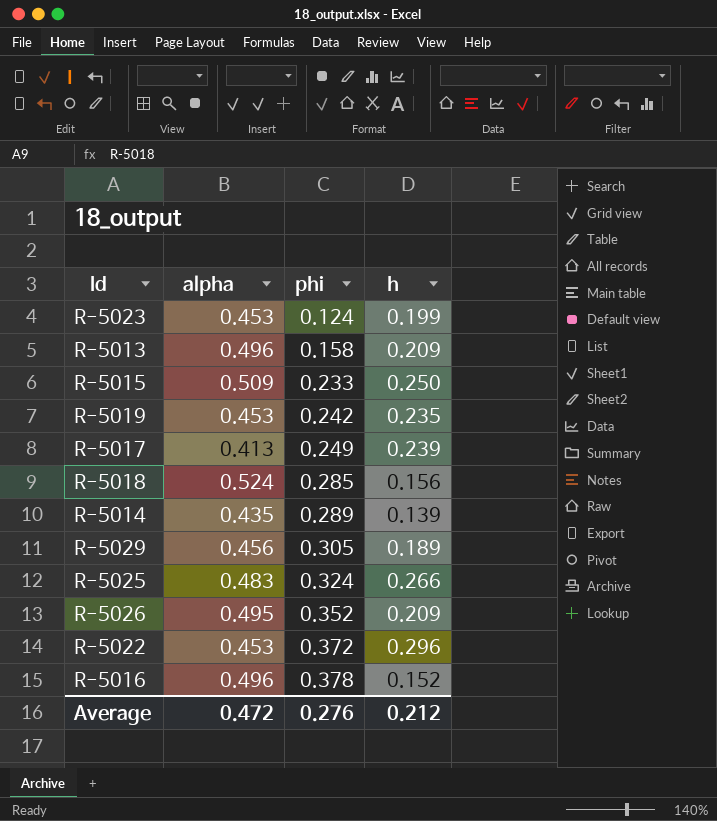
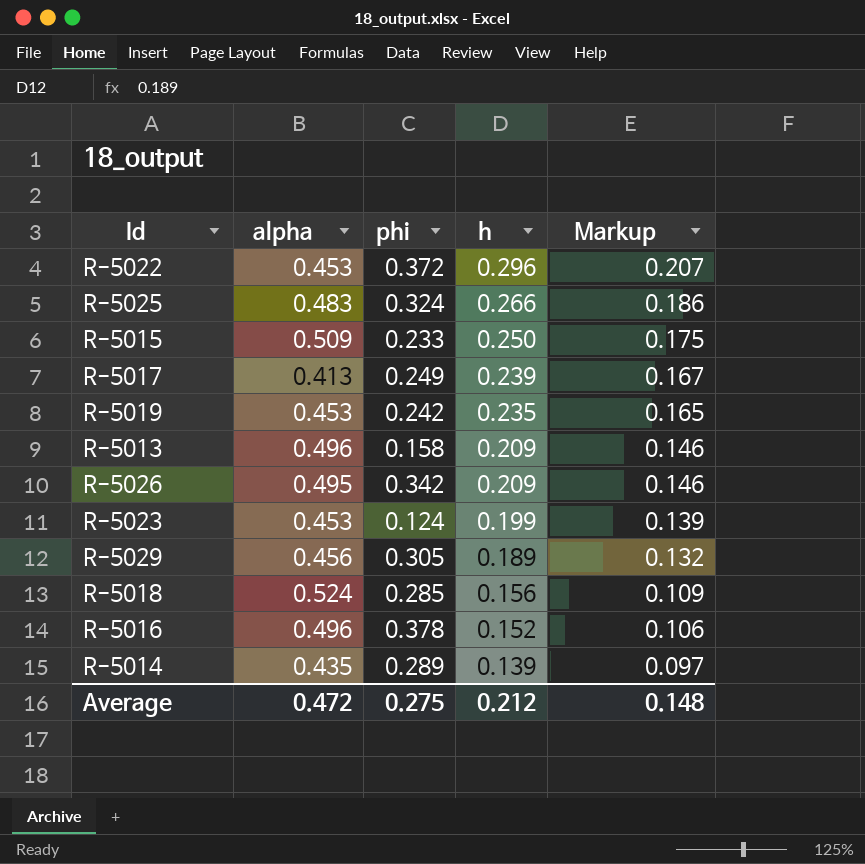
row order: phi ascending -> h descending
column Markup | formula: none -> [h] * 0.7
R-5026 | phi: 0.352 -> 0.342
Average | phi: 0.276 -> 0.275

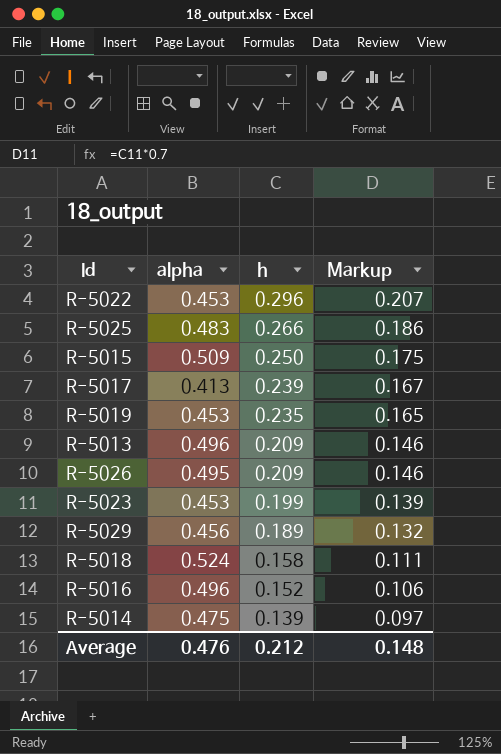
column phi | position: 3 -> none
R-5018 | h: 0.156 -> 0.158
R-5018 | Markup: 0.109 -> 0.111
R-5014 | alpha: 0.435 -> 0.475
Average | alpha: 0.472 -> 0.476

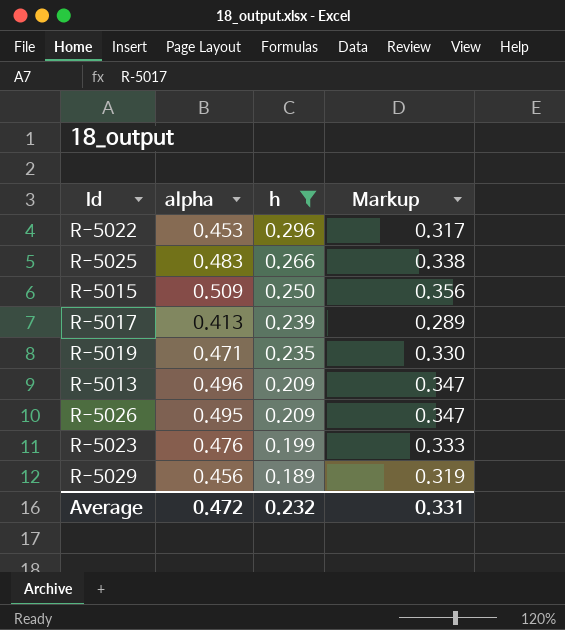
filter: none -> h >= 0.189
column Markup | formula: [h] * 0.7 -> [alpha] * 0.7
R-5019 | alpha: 0.453 -> 0.471
R-5023 | alpha: 0.453 -> 0.476
Average | alpha: 0.476 -> 0.472
Average | h: 0.212 -> 0.232
Average | Markup: 0.148 -> 0.331

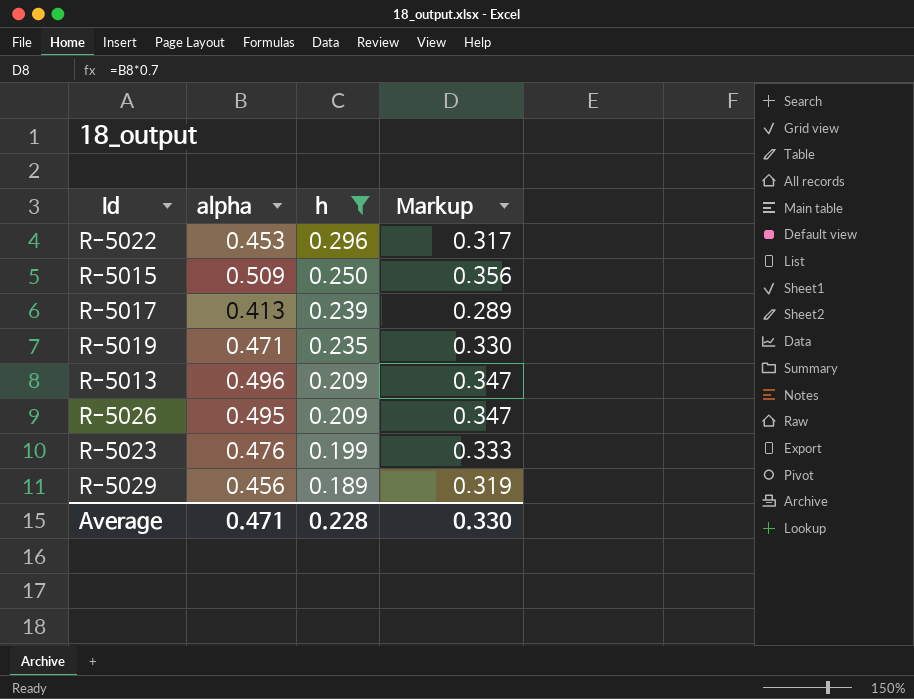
row R-5025: 0.483 | 0.266 | 0.338 -> none
Average | alpha: 0.472 -> 0.471
Average | h: 0.232 -> 0.228
Average | Markup: 0.331 -> 0.330

